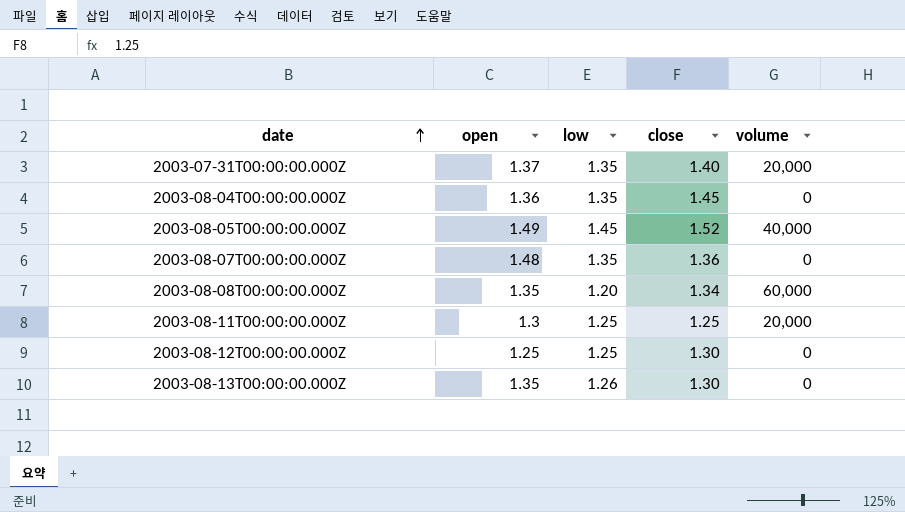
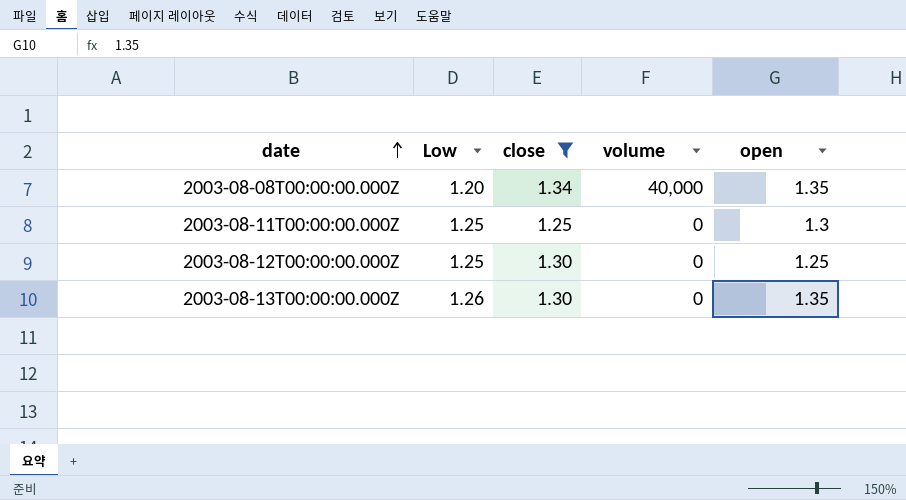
filter: none -> close <= 1.34
column name: low -> Low
column open | position: 2 -> 5
2003-08-08T00:00:00.000Z | volume: 60,000 -> 40,000
2003-08-11T00:00:00.000Z | volume: 20,000 -> 0

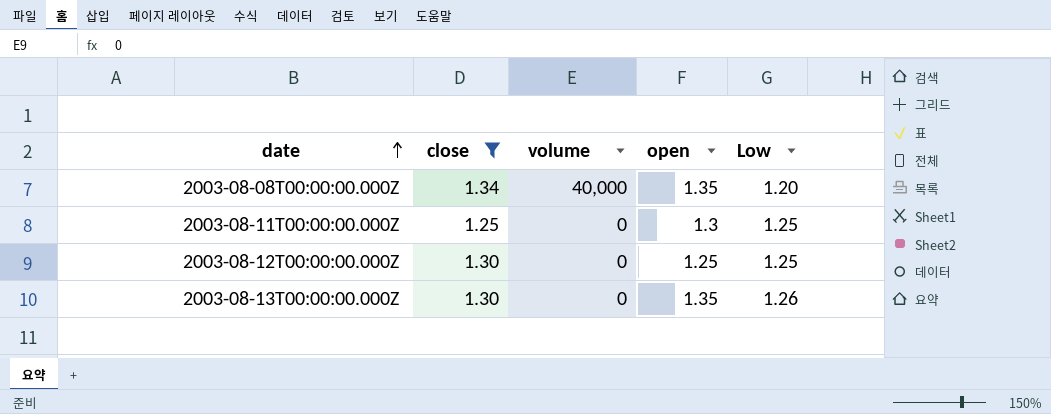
column Low | position: 2 -> 5

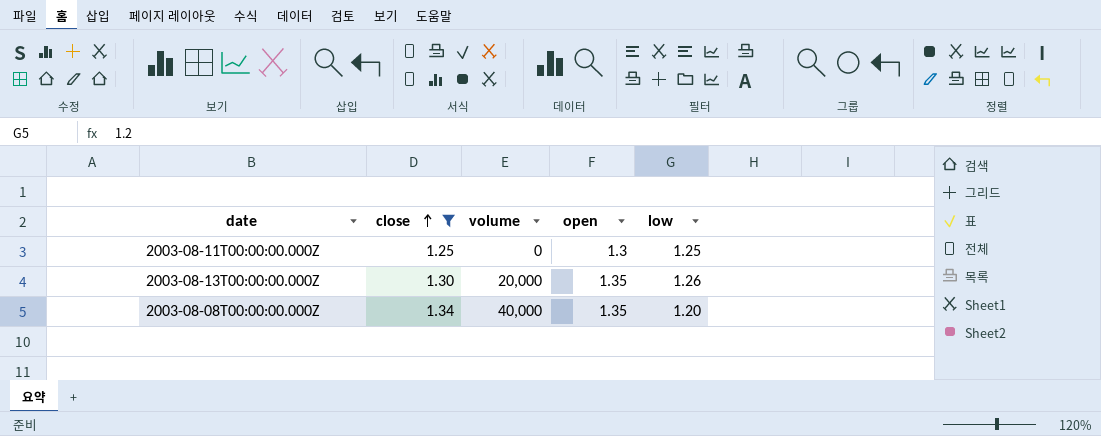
row order: date ascending -> close ascending
column name: Low -> low
row 2003-08-12T00:00:00.000Z: 1.30 | 0 | 1.25 | 1.25 -> none
2003-08-13T00:00:00.000Z | volume: 0 -> 20,000

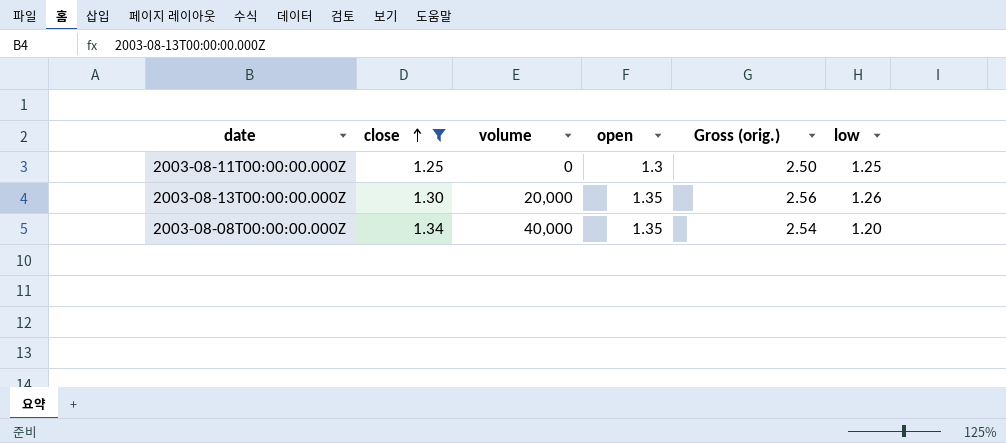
column Gross (orig.) | formula: none -> [close] + [low]

